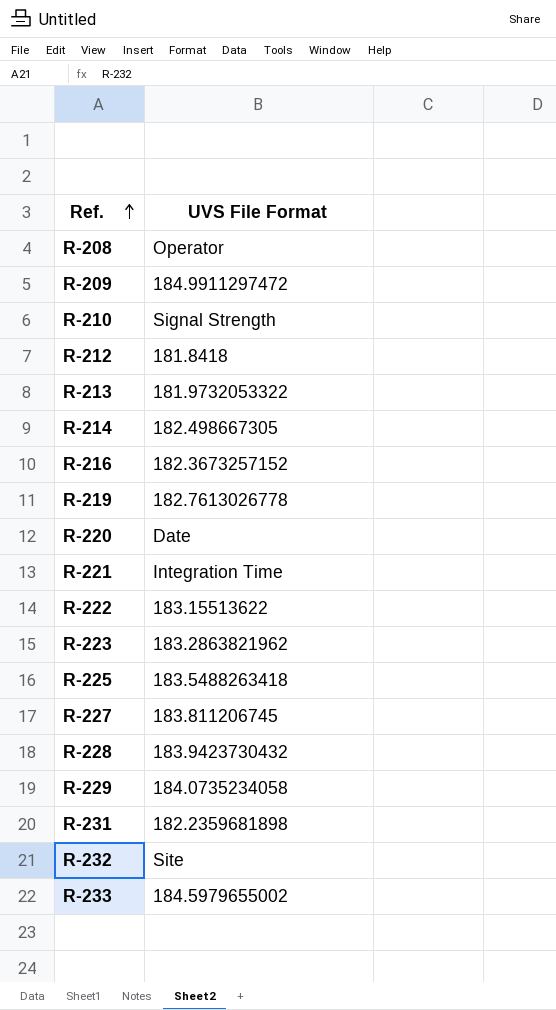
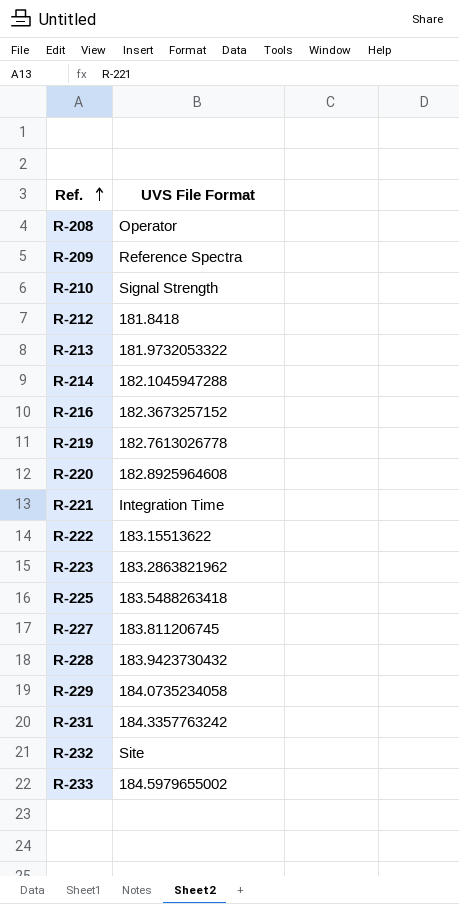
R-209 | UVS File Format: 184.9911297472 -> Reference Spectra
R-214 | UVS File Format: 182.498667305 -> 182.1045947288
R-220 | UVS File Format: Date -> 182.8925964608
R-231 | UVS File Format: 182.2359681898 -> 184.3357763242

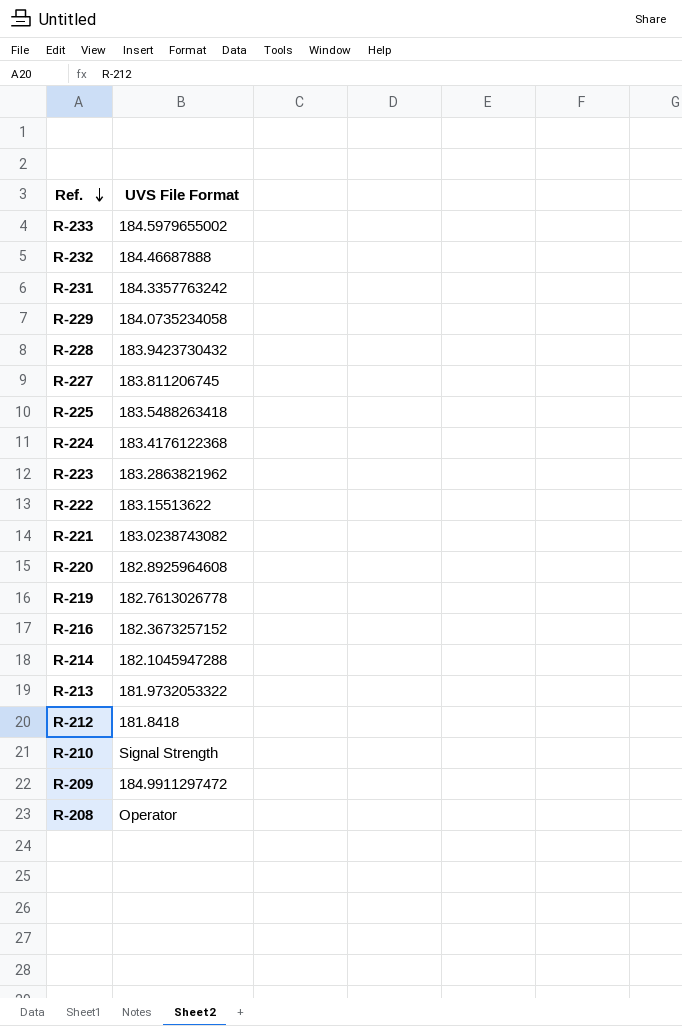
row order: Ref. ascending -> Ref. descending
R-232 | UVS File Format: Site -> 184.46687888
row R-224: none -> 183.4176122368
R-221 | UVS File Format: Integration Time -> 183.0238743082
R-209 | UVS File Format: Reference Spectra -> 184.9911297472

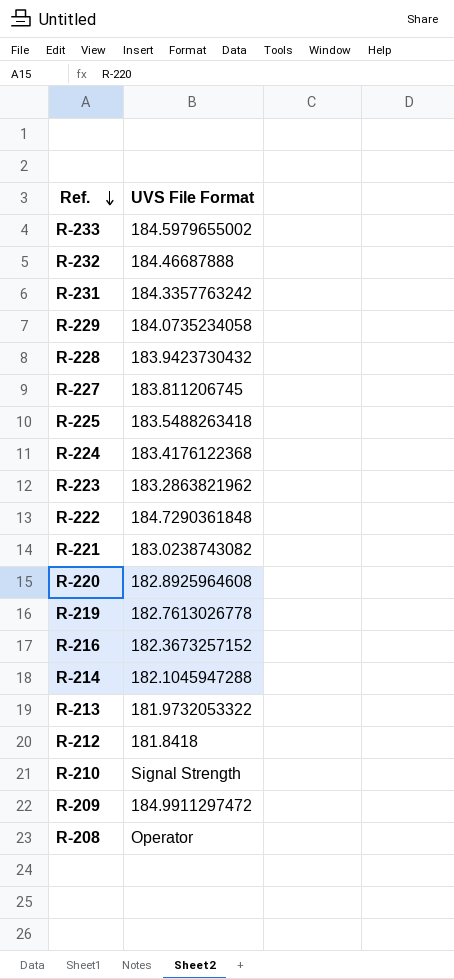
R-222 | UVS File Format: 183.15513622 -> 184.7290361848

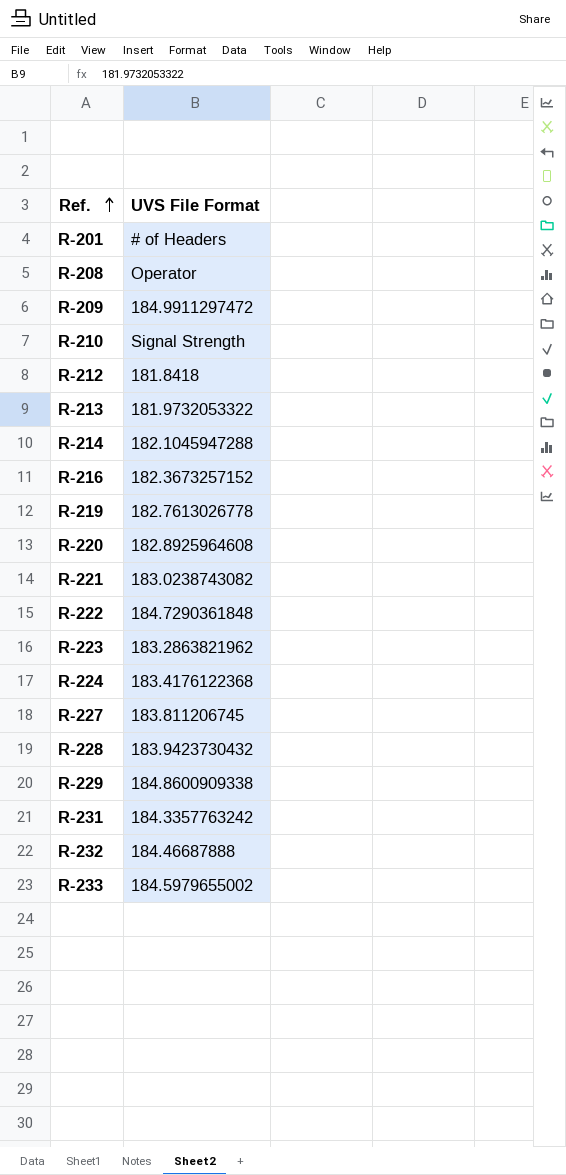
row order: Ref. descending -> Ref. ascending
row R-225: 183.5488263418 -> none
row R-201: none -> # of Headers
R-229 | UVS File Format: 184.0735234058 -> 184.8600909338

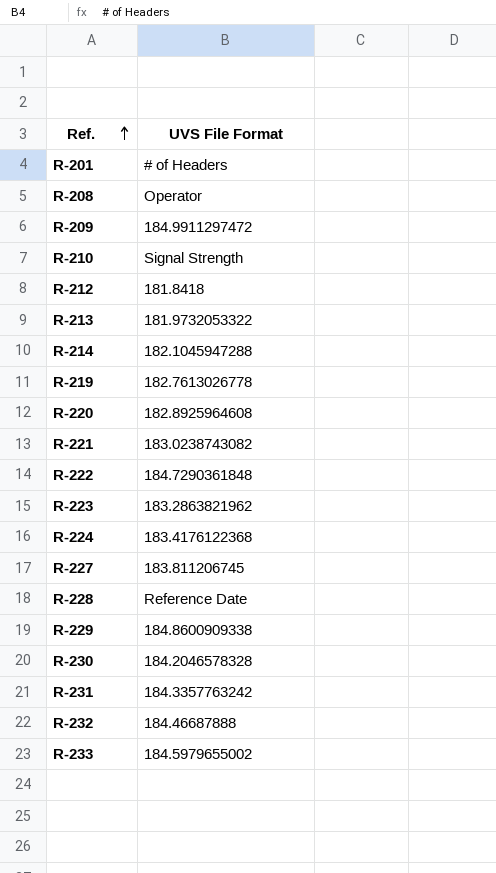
row R-216: 182.3673257152 -> none
R-228 | UVS File Format: 183.9423730432 -> Reference Date
row R-230: none -> 184.2046578328

